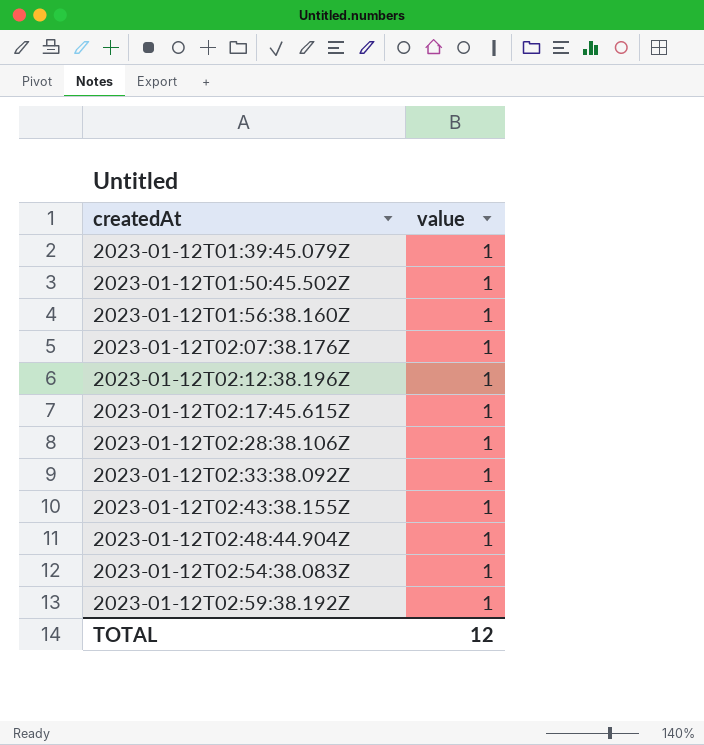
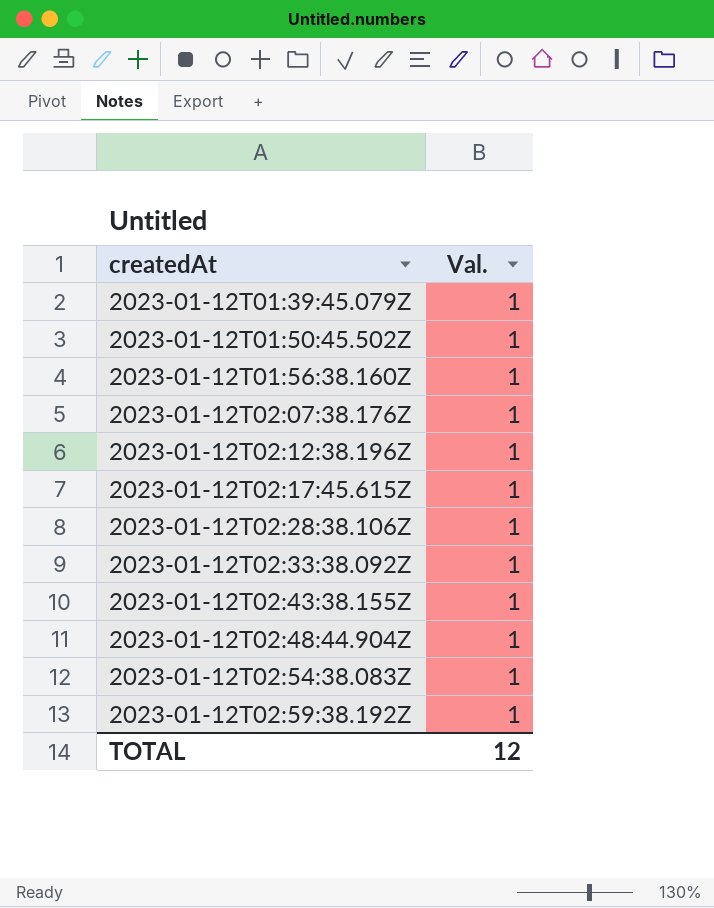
column name: value -> Val.

